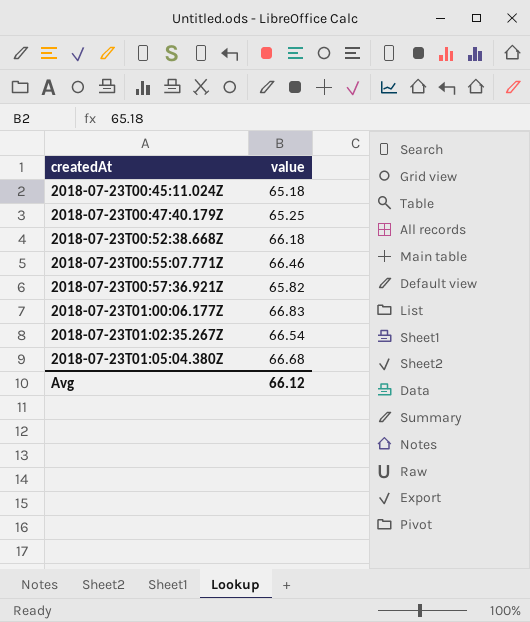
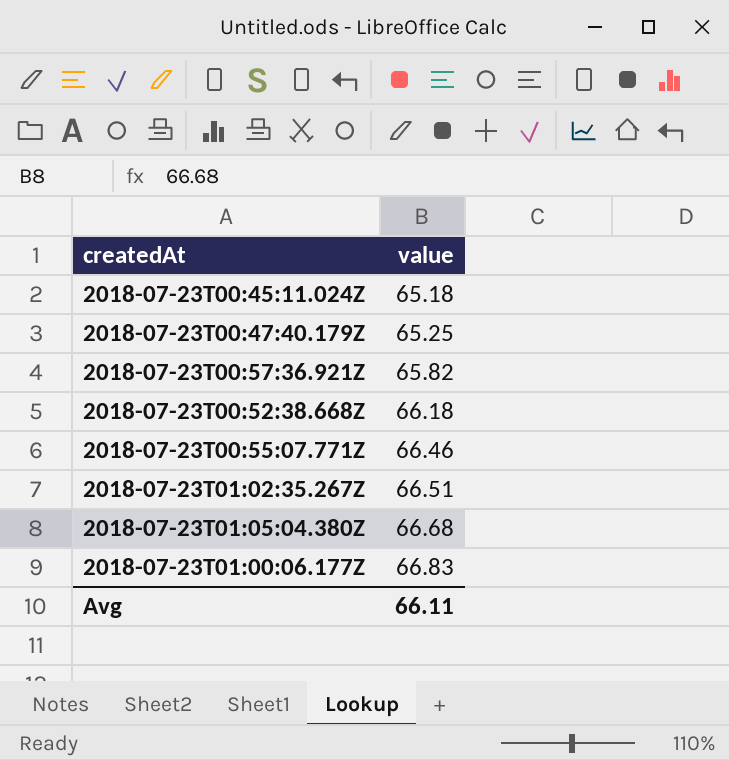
row order: createdAt ascending -> value ascending
2018-07-23T01:02:35.267Z | value: 66.54 -> 66.51
Avg | value: 66.12 -> 66.11

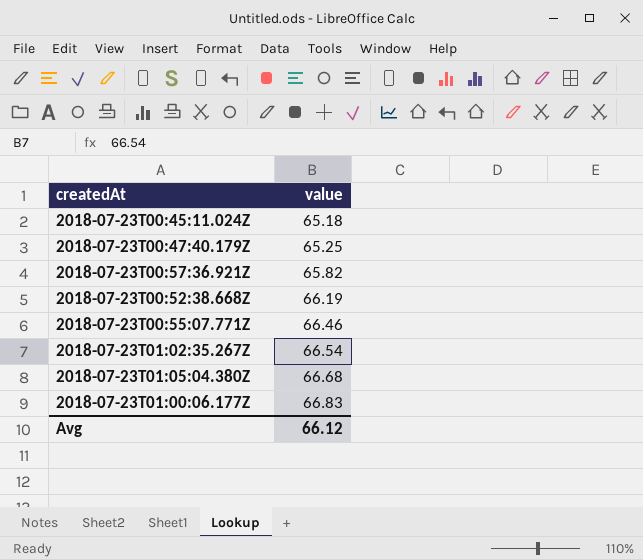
2018-07-23T00:52:38.668Z | value: 66.18 -> 66.19
2018-07-23T01:02:35.267Z | value: 66.51 -> 66.54
Avg | value: 66.11 -> 66.12

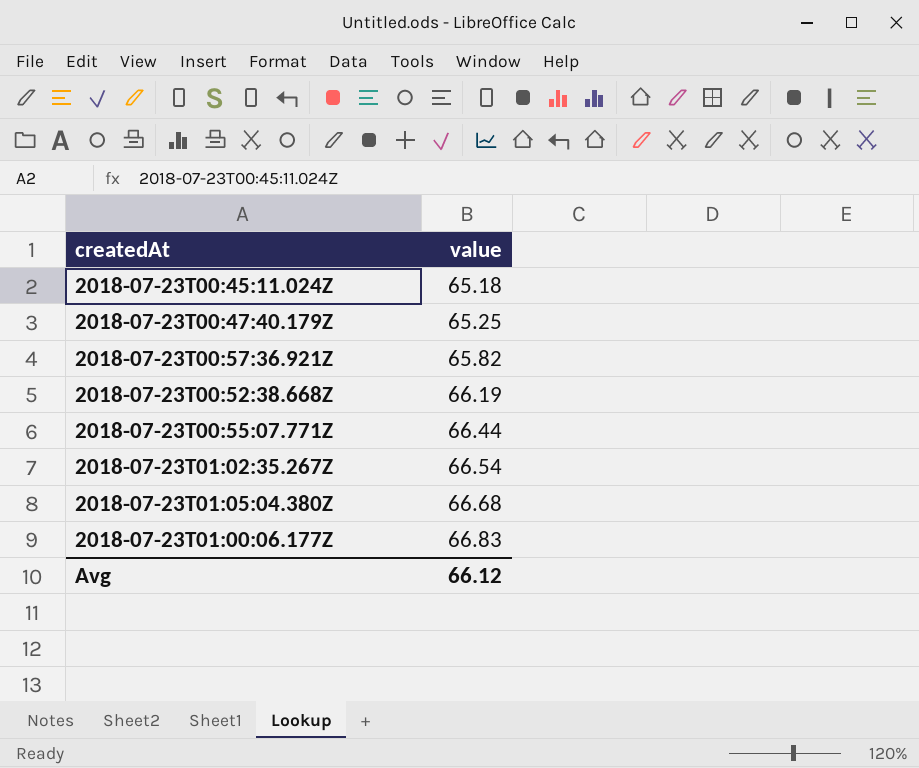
2018-07-23T00:55:07.771Z | value: 66.46 -> 66.44

